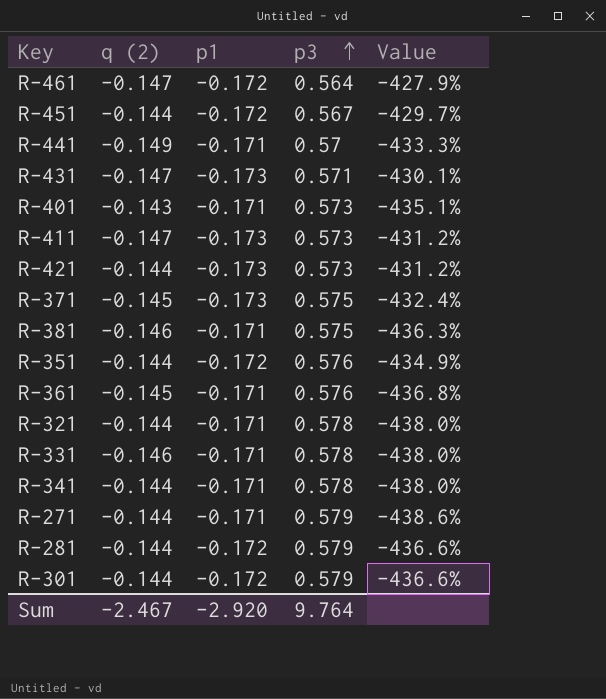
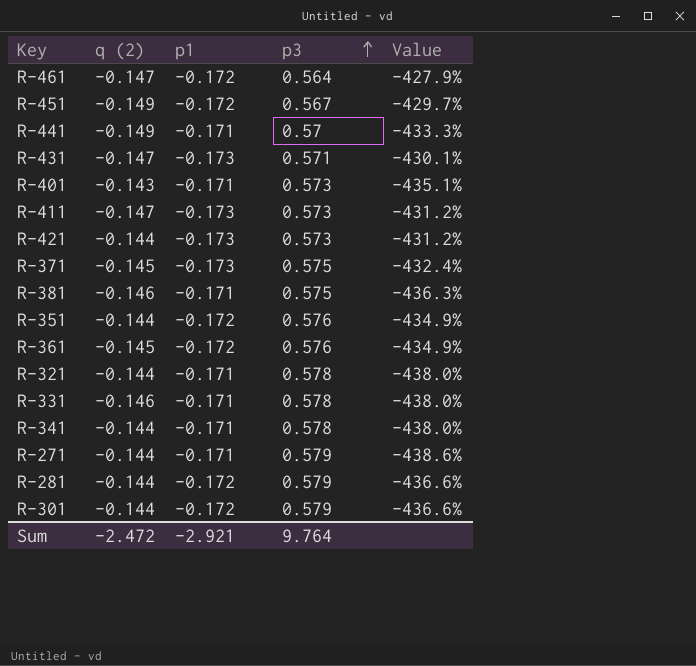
R-451 | q (2): -0.144 -> -0.149
R-361 | p1: -0.171 -> -0.172
R-361 | Value: -436.8% -> -434.9%
Sum | q (2): -2.467 -> -2.472
Sum | p1: -2.920 -> -2.921

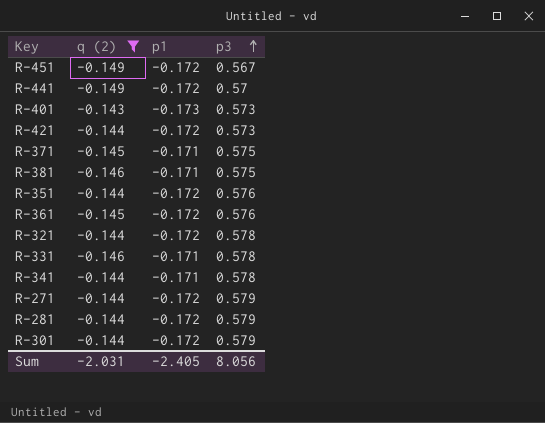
filter: none -> q (2) != -0.147
column Value | formula: ([p3] - [p1]) / [p1] -> none
R-441 | p1: -0.171 -> -0.172
R-401 | p1: -0.171 -> -0.173
R-421 | p1: -0.173 -> -0.172
R-371 | p1: -0.173 -> -0.171
R-321 | p1: -0.171 -> -0.172
R-271 | p1: -0.171 -> -0.172
Sum | q (2): -2.472 -> -2.031
Sum | p1: -2.921 -> -2.405
Sum | p3: 9.764 -> 8.056

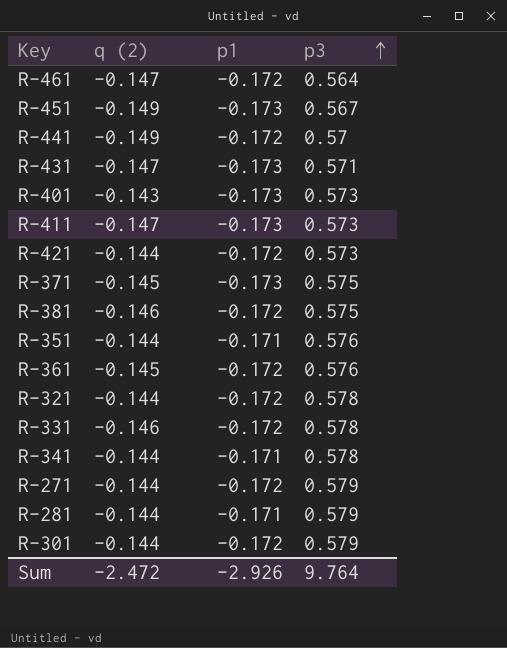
filter: q (2) != -0.147 -> none
R-451 | p1: -0.172 -> -0.173
R-371 | p1: -0.171 -> -0.173
R-381 | p1: -0.171 -> -0.172
R-351 | p1: -0.172 -> -0.171
R-331 | p1: -0.171 -> -0.172
R-281 | p1: -0.172 -> -0.171
Sum | q (2): -2.031 -> -2.472
Sum | p1: -2.405 -> -2.926
Sum | p3: 8.056 -> 9.764

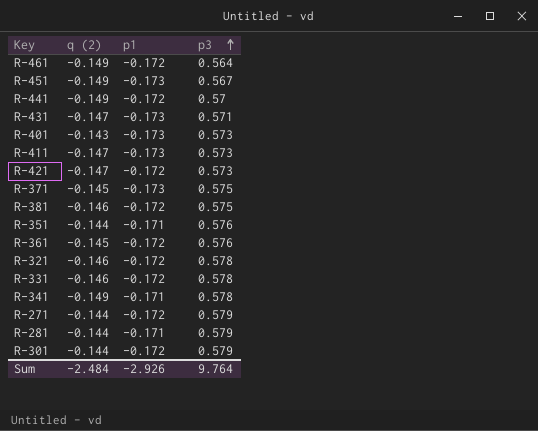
R-461 | q (2): -0.147 -> -0.149
R-421 | q (2): -0.144 -> -0.147
R-321 | q (2): -0.144 -> -0.146
R-341 | q (2): -0.144 -> -0.149
Sum | q (2): -2.472 -> -2.484

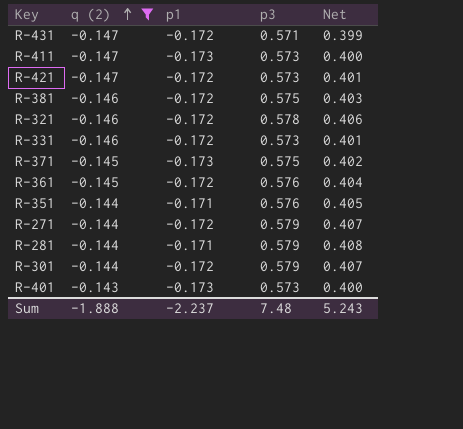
filter: none -> q (2) != -0.149
row order: p3 ascending -> q (2) ascending
column Net | formula: none -> [p1] + [p3]
R-431 | p1: -0.173 -> -0.172
R-331 | p3: 0.578 -> 0.573
Sum | q (2): -2.484 -> -1.888
Sum | p1: -2.926 -> -2.237
Sum | p3: 9.764 -> 7.48

